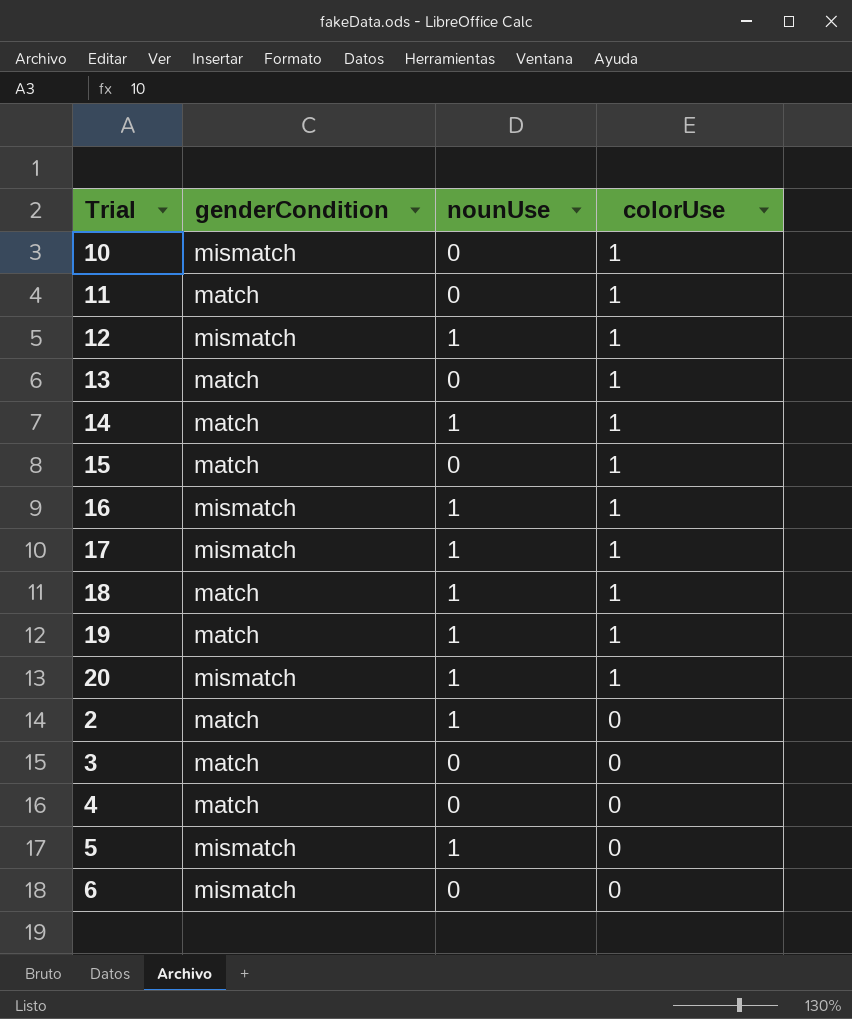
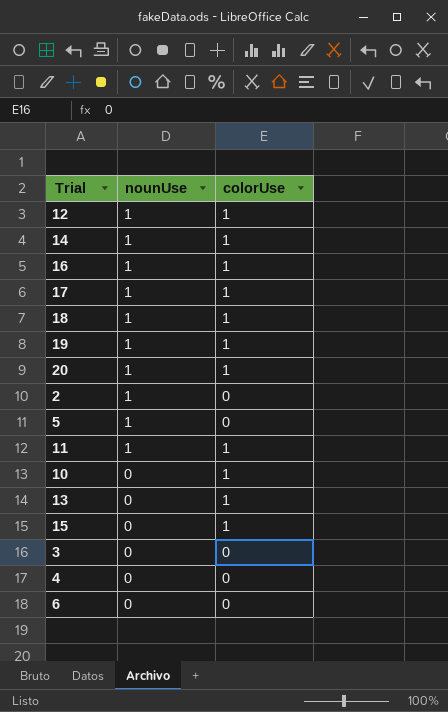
row order: colorUse descending -> nounUse descending
column genderCondition | position: 2 -> none
11 | nounUse: 0 -> 1

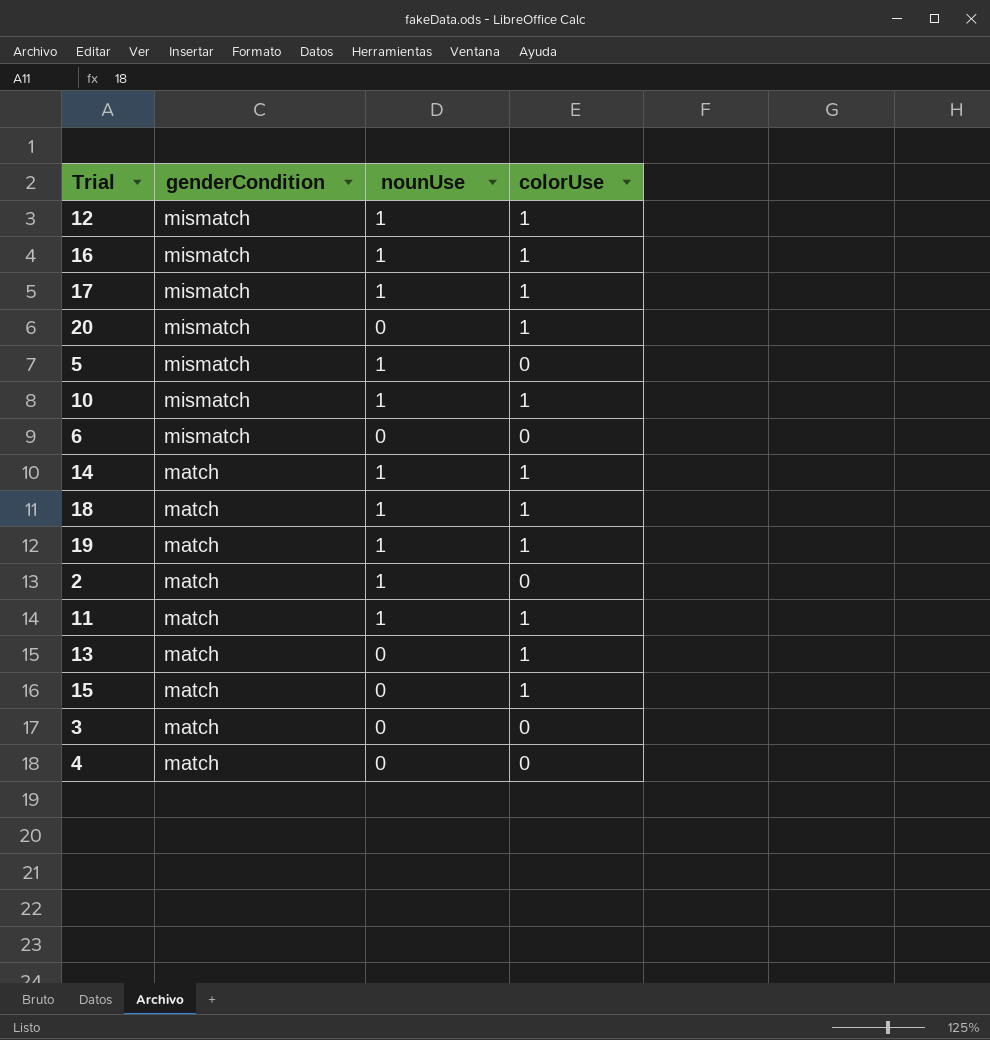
row order: nounUse descending -> genderCondition descending
column genderCondition | position: none -> 2
20 | nounUse: 1 -> 0
10 | nounUse: 0 -> 1

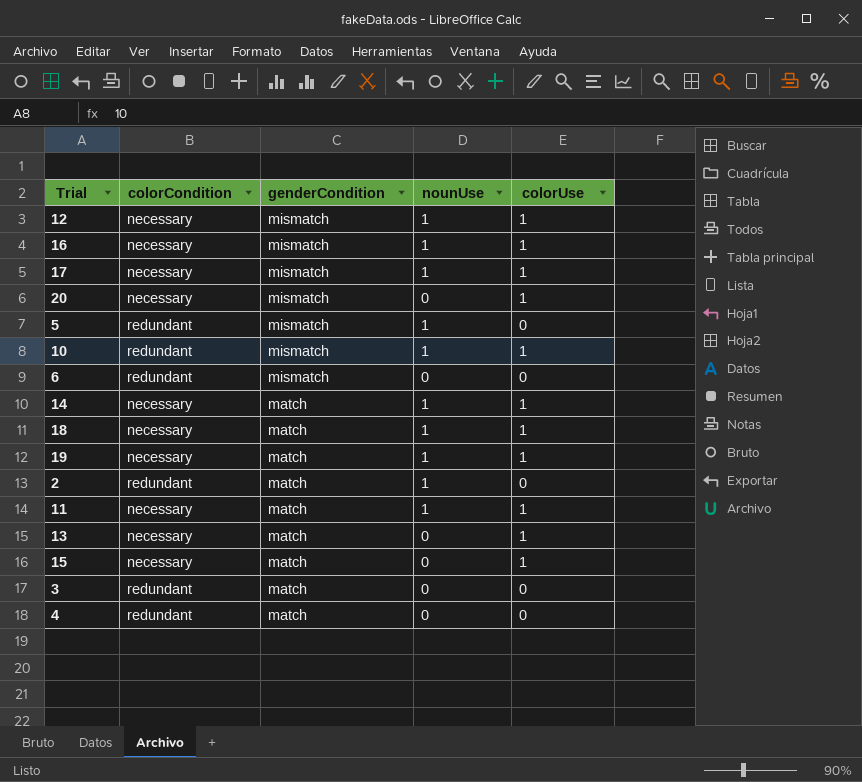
column colorCondition | position: none -> 2

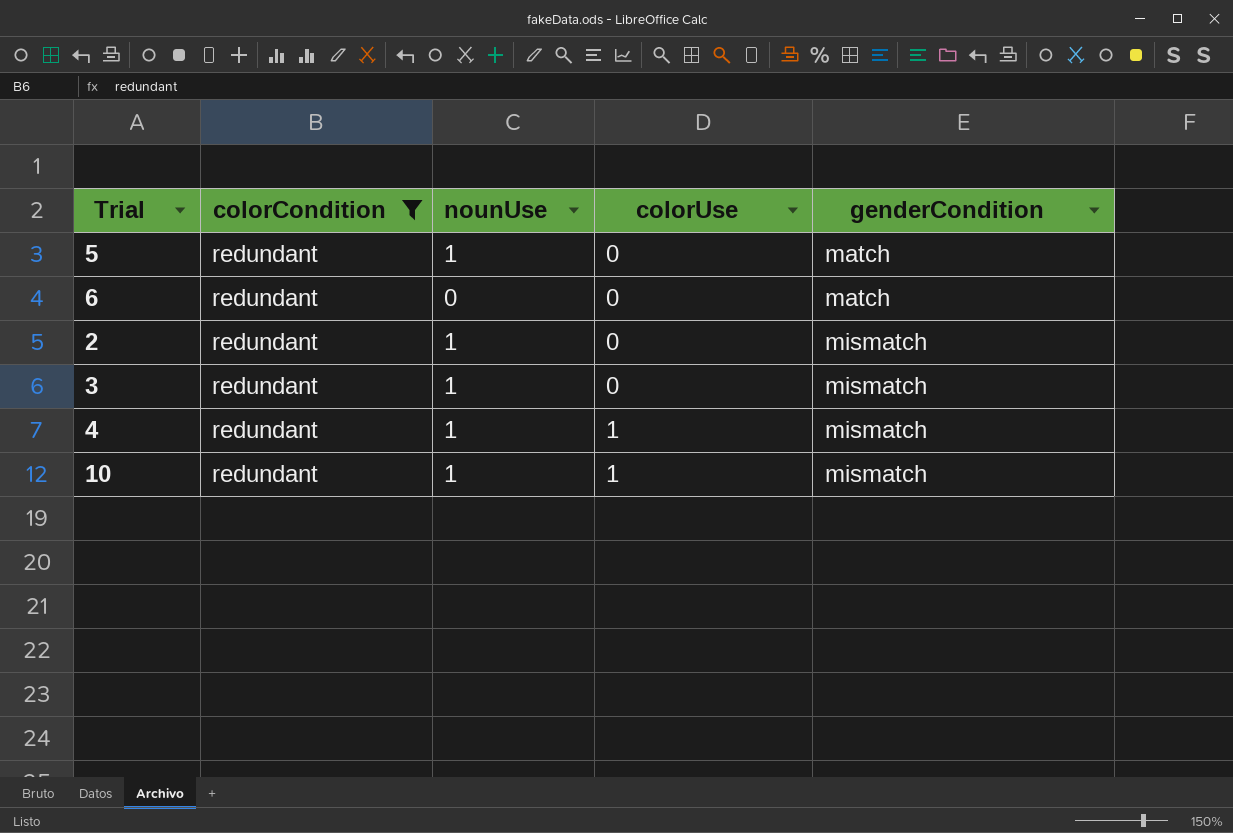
filter: none -> colorCondition = redundant
row order: genderCondition descending -> colorUse ascending
column genderCondition | position: 3 -> 5
5 | genderCondition: mismatch -> match
6 | genderCondition: mismatch -> match
2 | genderCondition: match -> mismatch
3 | nounUse: 0 -> 1
3 | genderCondition: match -> mismatch
4 | nounUse: 0 -> 1
4 | colorUse: 0 -> 1
4 | genderCondition: match -> mismatch

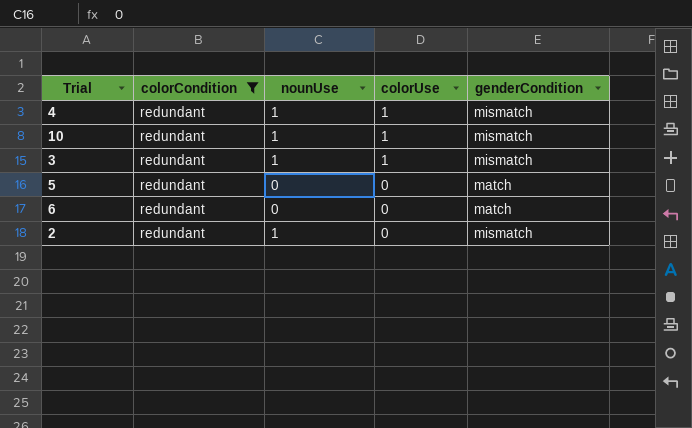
row order: colorUse ascending -> colorUse descending
3 | colorUse: 0 -> 1
5 | nounUse: 1 -> 0

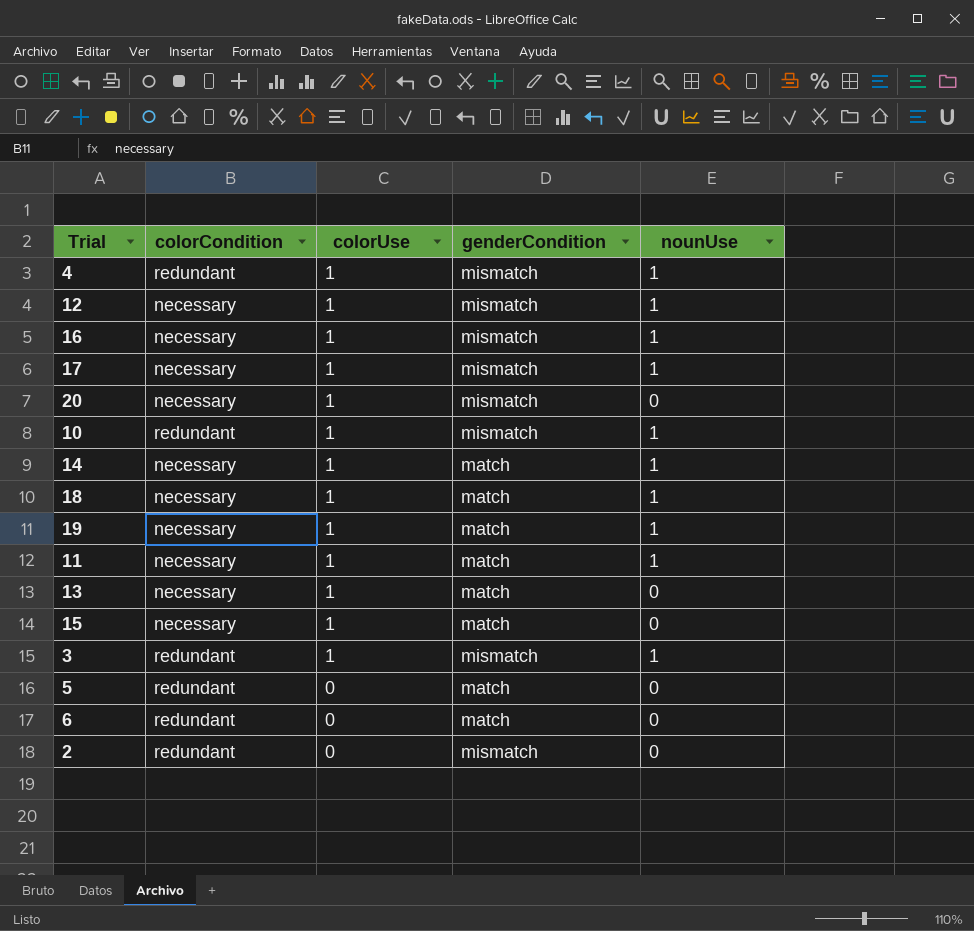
filter: colorCondition = redundant -> none
column nounUse | position: 3 -> 5
2 | nounUse: 1 -> 0

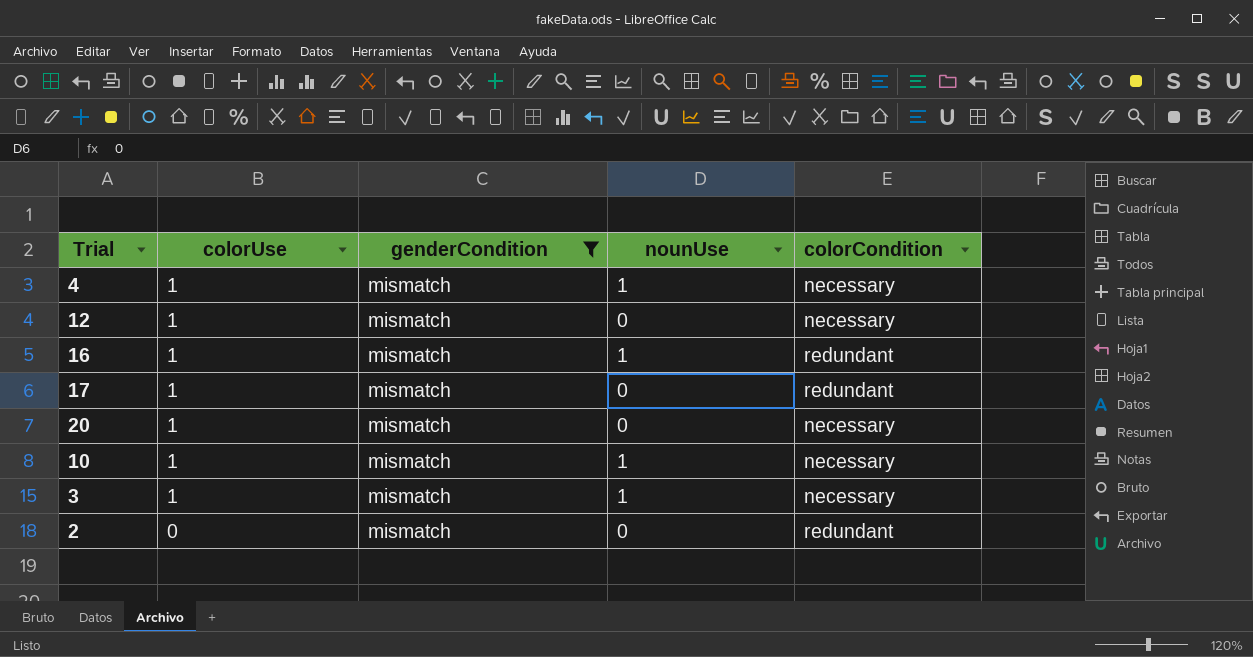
filter: none -> genderCondition = mismatch
column colorCondition | position: 2 -> 5
4 | colorCondition: redundant -> necessary
12 | nounUse: 1 -> 0
16 | colorCondition: necessary -> redundant
17 | nounUse: 1 -> 0
17 | colorCondition: necessary -> redundant
10 | colorCondition: redundant -> necessary
3 | colorCondition: redundant -> necessary

